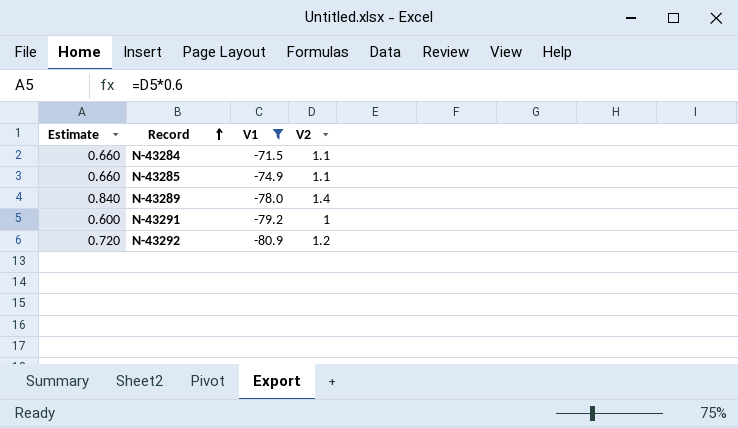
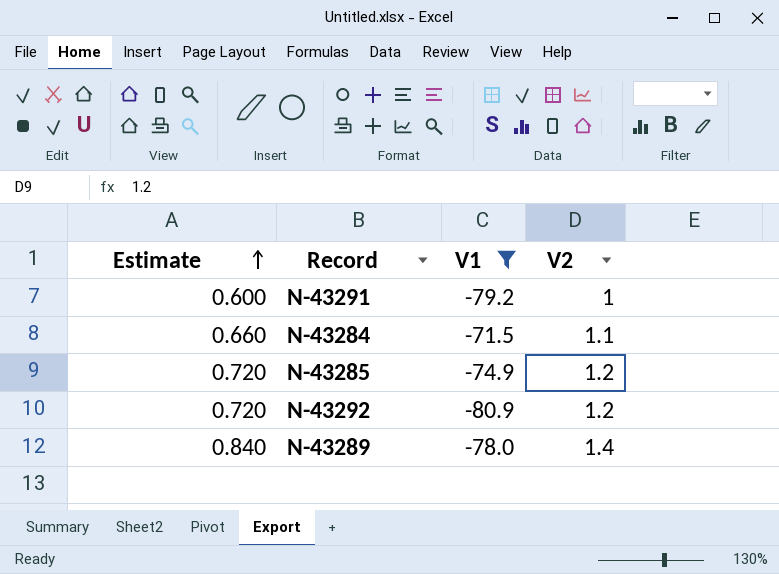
row order: Record ascending -> Estimate ascending
N-43285 | Estimate: 0.660 -> 0.720
N-43285 | V2: 1.1 -> 1.2

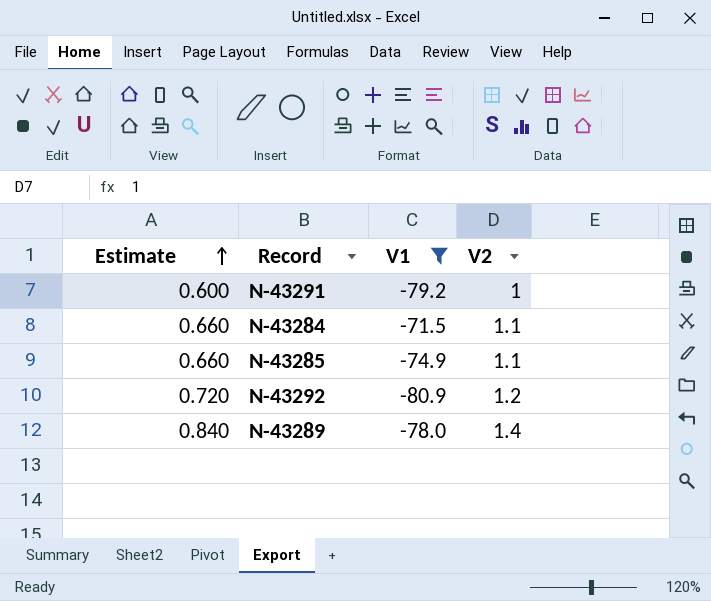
N-43285 | Estimate: 0.720 -> 0.660
N-43285 | V2: 1.2 -> 1.1

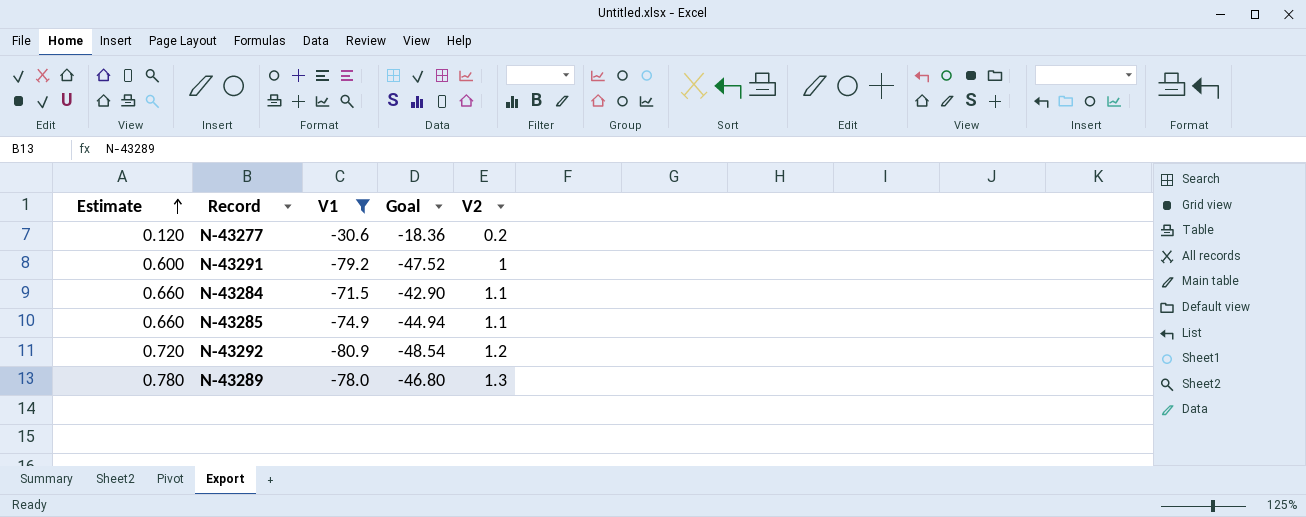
column Goal | formula: none -> [V1] * 0.6
row N-43277: none -> 0.120 | -30.6 | -18.36 | 0.2
N-43289 | Estimate: 0.840 -> 0.780
N-43289 | V2: 1.4 -> 1.3

